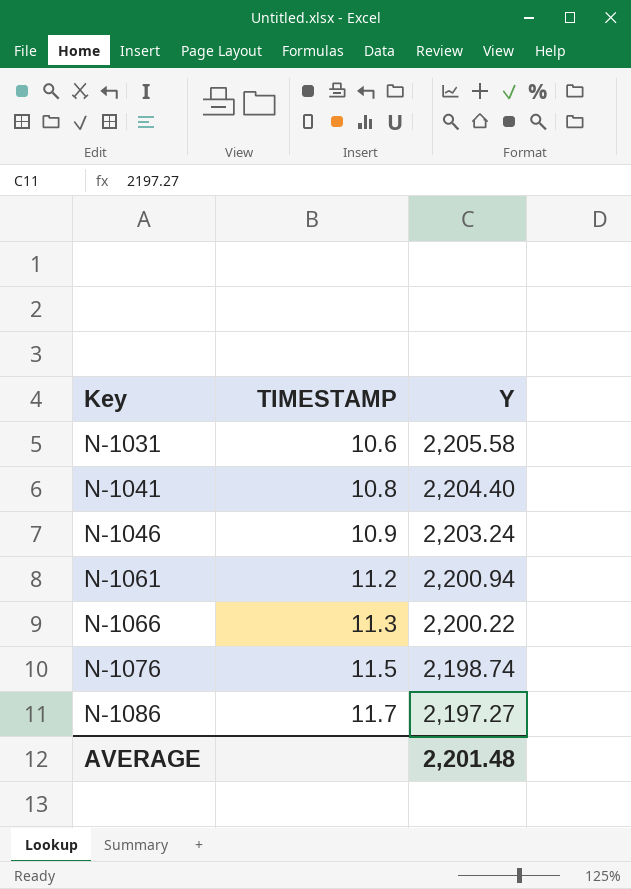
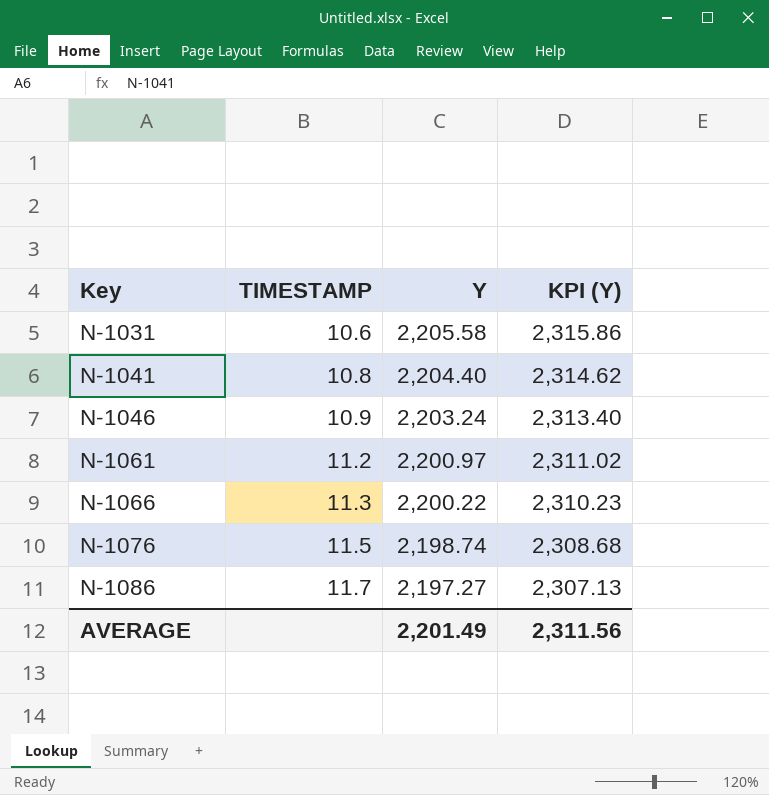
column KPI (Y) | formula: none -> [Y] * 1.05
N-1061 | Y: 2,200.94 -> 2,200.97
AVERAGE | Y: 2,201.48 -> 2,201.49

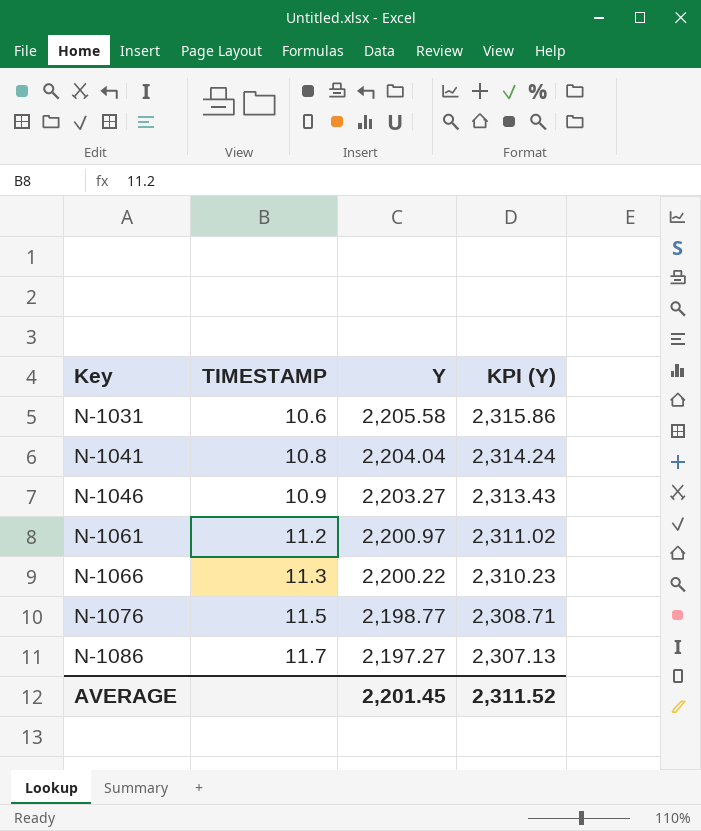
N-1041 | Y: 2,204.40 -> 2,204.04
N-1041 | KPI (Y): 2,314.62 -> 2,314.24
N-1046 | Y: 2,203.24 -> 2,203.27
N-1046 | KPI (Y): 2,313.40 -> 2,313.43
N-1076 | Y: 2,198.74 -> 2,198.77
N-1076 | KPI (Y): 2,308.68 -> 2,308.71
AVERAGE | Y: 2,201.49 -> 2,201.45
AVERAGE | KPI (Y): 2,311.56 -> 2,311.52

